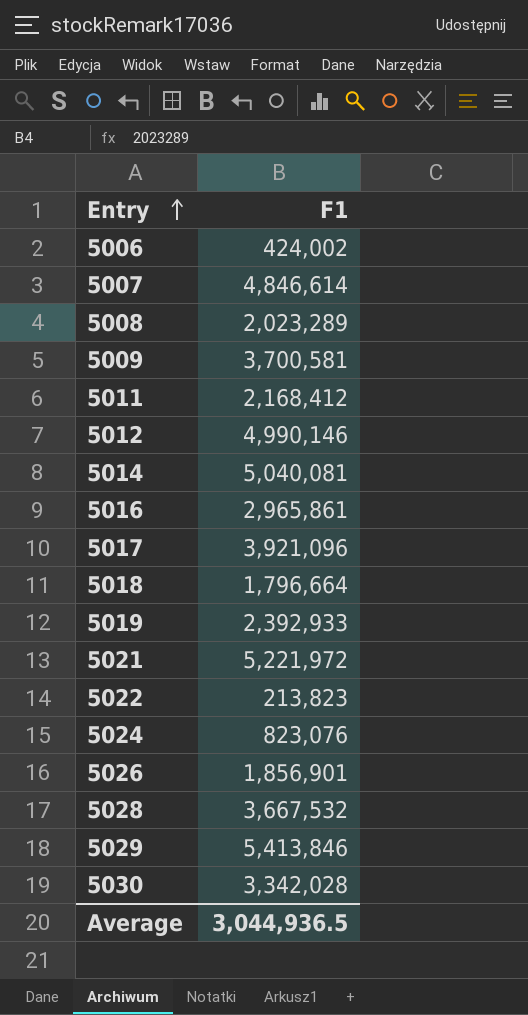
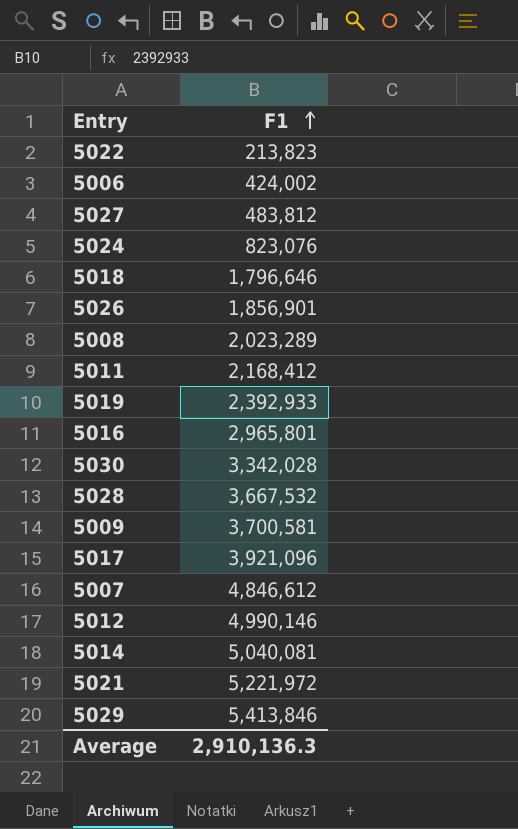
row order: Entry ascending -> F1 ascending
row 5027: none -> 483,812
5018 | F1: 1,796,664 -> 1,796,646
5016 | F1: 2,965,861 -> 2,965,801
5007 | F1: 4,846,614 -> 4,846,612
Average | F1: 3,044,936.5 -> 2,910,136.3

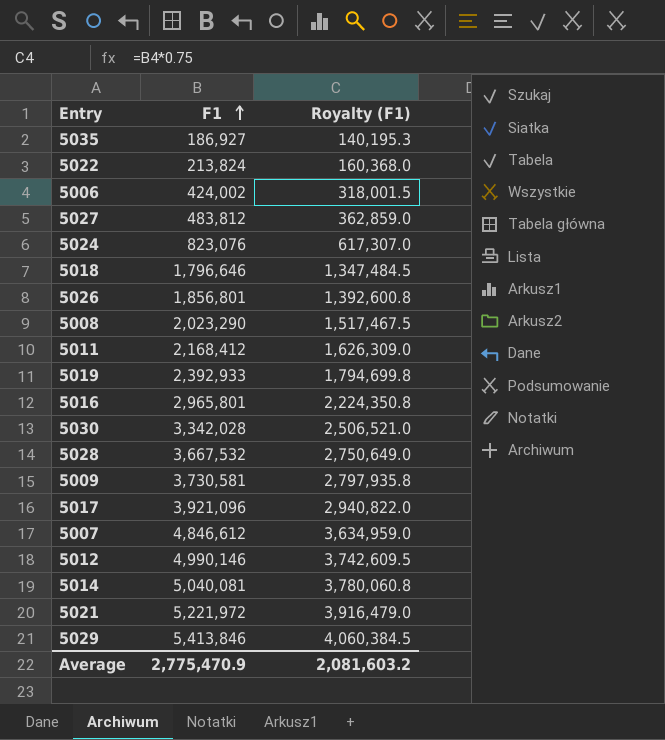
column Royalty (F1) | formula: none -> [F1] * 0.75
row 5035: none -> 186,927 | 140,195.3
5022 | F1: 213,823 -> 213,824
5026 | F1: 1,856,901 -> 1,856,801
5008 | F1: 2,023,289 -> 2,023,290
5009 | F1: 3,700,581 -> 3,730,581
Average | F1: 2,910,136.3 -> 2,775,470.9

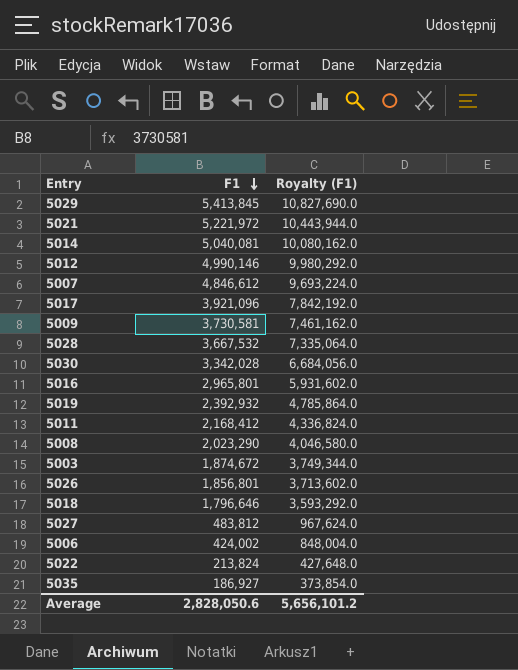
row order: F1 ascending -> F1 descending
column Royalty (F1) | formula: [F1] * 0.75 -> [F1] * 2
row 5024: 823,076 | 617,307.0 -> none
5029 | F1: 5,413,846 -> 5,413,845
5019 | F1: 2,392,933 -> 2,392,932
row 5003: none -> 1,874,672 | 3,749,344.0
Average | F1: 2,775,470.9 -> 2,828,050.6
Average | Royalty (F1): 2,081,603.2 -> 5,656,101.2

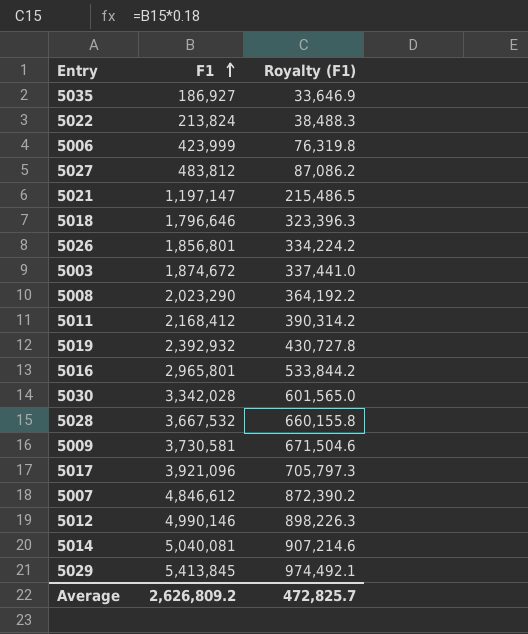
row order: F1 descending -> F1 ascending
column Royalty (F1) | formula: [F1] * 2 -> [F1] * 0.18
5006 | F1: 424,002 -> 423,999
5021 | F1: 5,221,972 -> 1,197,147
Average | F1: 2,828,050.6 -> 2,626,809.2
Average | Royalty (F1): 5,656,101.2 -> 472,825.7

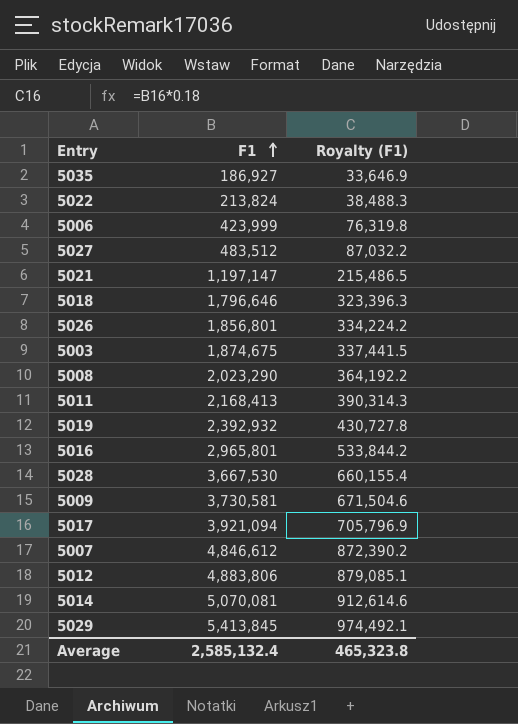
row 5030: 3,342,028 | 601,565.0 -> none
5027 | F1: 483,812 -> 483,512
5027 | Royalty (F1): 87,086.2 -> 87,032.2
5003 | F1: 1,874,672 -> 1,874,675
5003 | Royalty (F1): 337,441.0 -> 337,441.5
5011 | F1: 2,168,412 -> 2,168,413
5011 | Royalty (F1): 390,314.2 -> 390,314.3
5028 | F1: 3,667,532 -> 3,667,530
5028 | Royalty (F1): 660,155.8 -> 660,155.4
5017 | F1: 3,921,096 -> 3,921,094
5017 | Royalty (F1): 705,797.3 -> 705,796.9
5012 | F1: 4,990,146 -> 4,883,806
5012 | Royalty (F1): 898,226.3 -> 879,085.1
5014 | F1: 5,040,081 -> 5,070,081
5014 | Royalty (F1): 907,214.6 -> 912,614.6
Average | F1: 2,626,809.2 -> 2,585,132.4
Average | Royalty (F1): 472,825.7 -> 465,323.8

